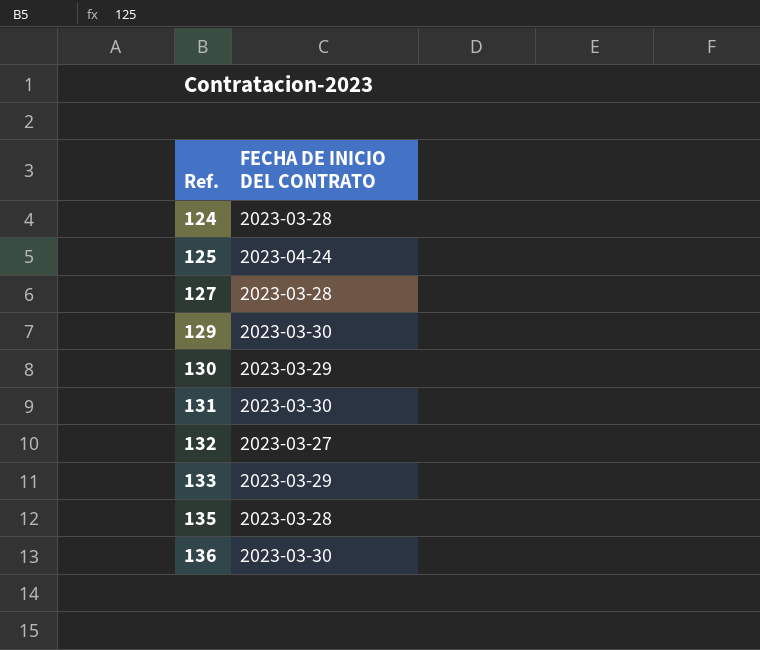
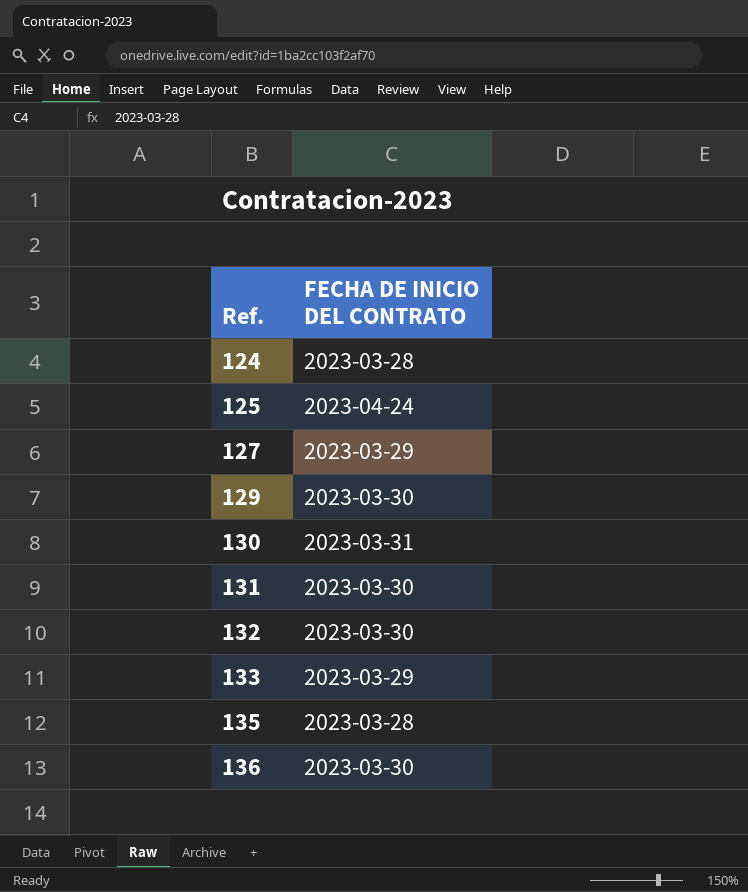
127 | FECHA DE INICIO DEL CONTRATO: 2023-03-28 -> 2023-03-29
130 | FECHA DE INICIO DEL CONTRATO: 2023-03-29 -> 2023-03-31
132 | FECHA DE INICIO DEL CONTRATO: 2023-03-27 -> 2023-03-30

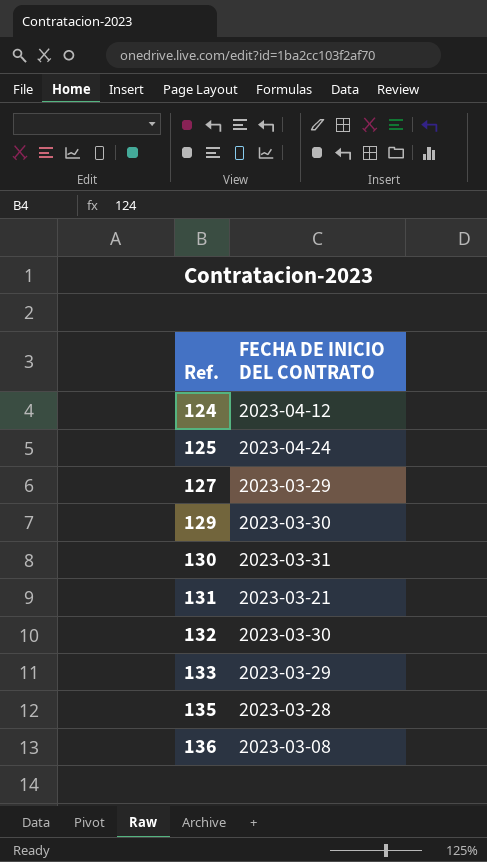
124 | FECHA DE INICIO DEL CONTRATO: 2023-03-28 -> 2023-04-12
131 | FECHA DE INICIO DEL CONTRATO: 2023-03-30 -> 2023-03-21
136 | FECHA DE INICIO DEL CONTRATO: 2023-03-30 -> 2023-03-08

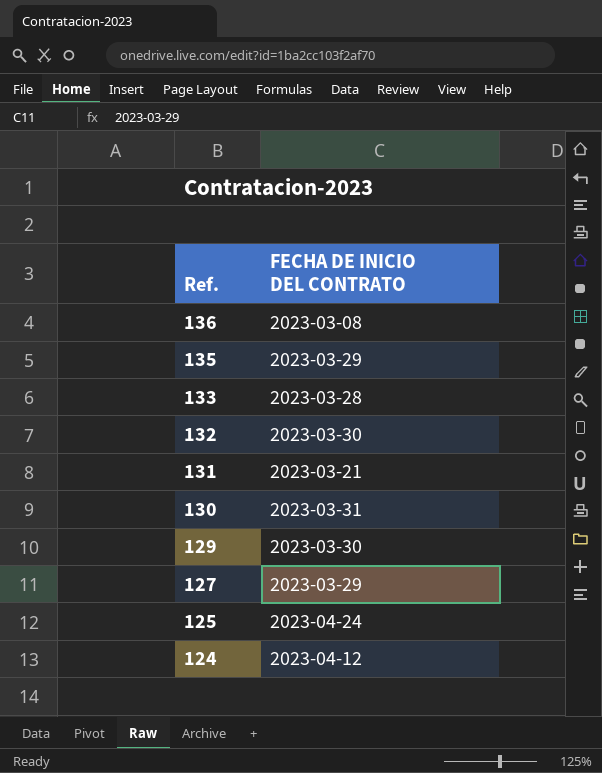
row order: Ref. ascending -> Ref. descending
135 | FECHA DE INICIO DEL CONTRATO: 2023-03-28 -> 2023-03-29
133 | FECHA DE INICIO DEL CONTRATO: 2023-03-29 -> 2023-03-28

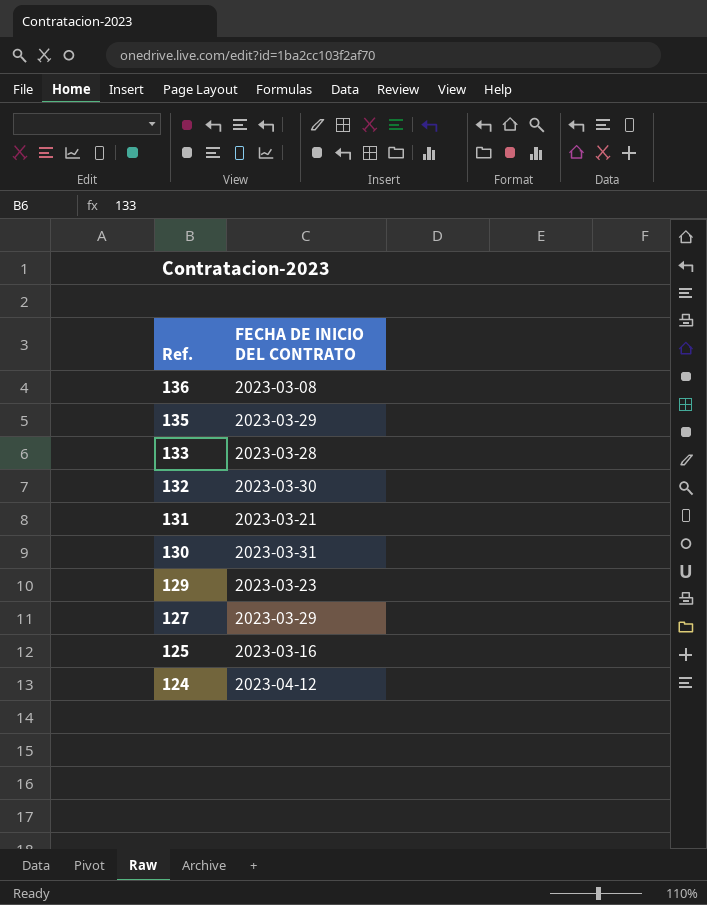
129 | FECHA DE INICIO DEL CONTRATO: 2023-03-30 -> 2023-03-23
125 | FECHA DE INICIO DEL CONTRATO: 2023-04-24 -> 2023-03-16

